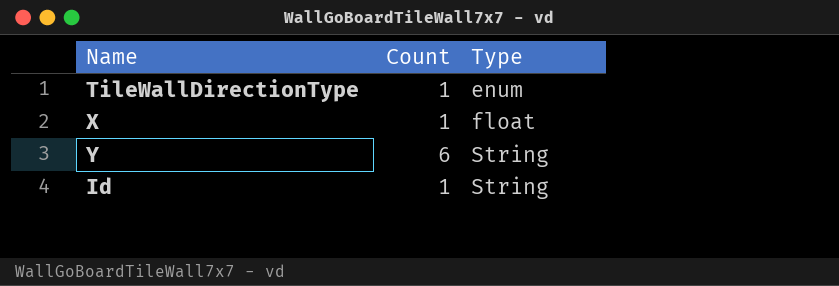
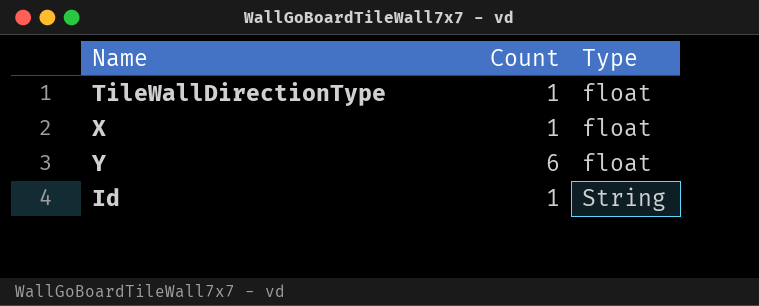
TileWallDirectionType | Type: enum -> float
Y | Type: String -> float

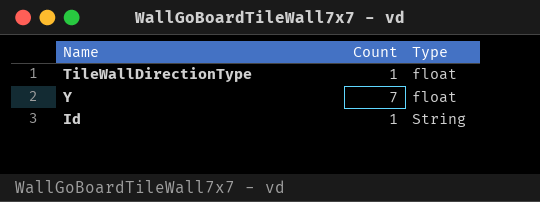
row X: 1 | float -> none
Y | Count: 6 -> 7

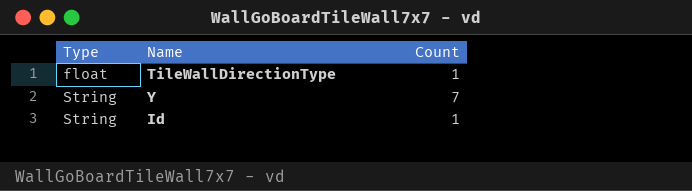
column Type | position: 3 -> 1
Y | Type: float -> String

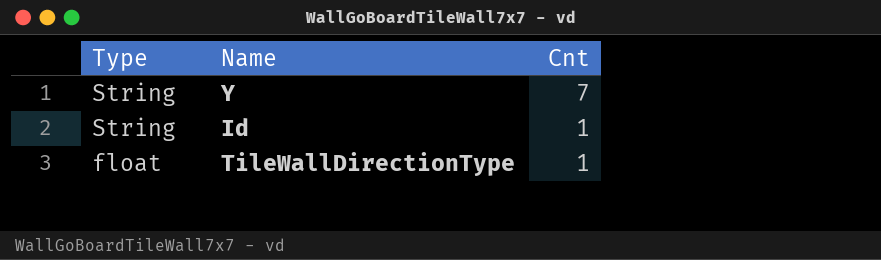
row order: Type ascending -> Type descending
column name: Count -> Cnt

